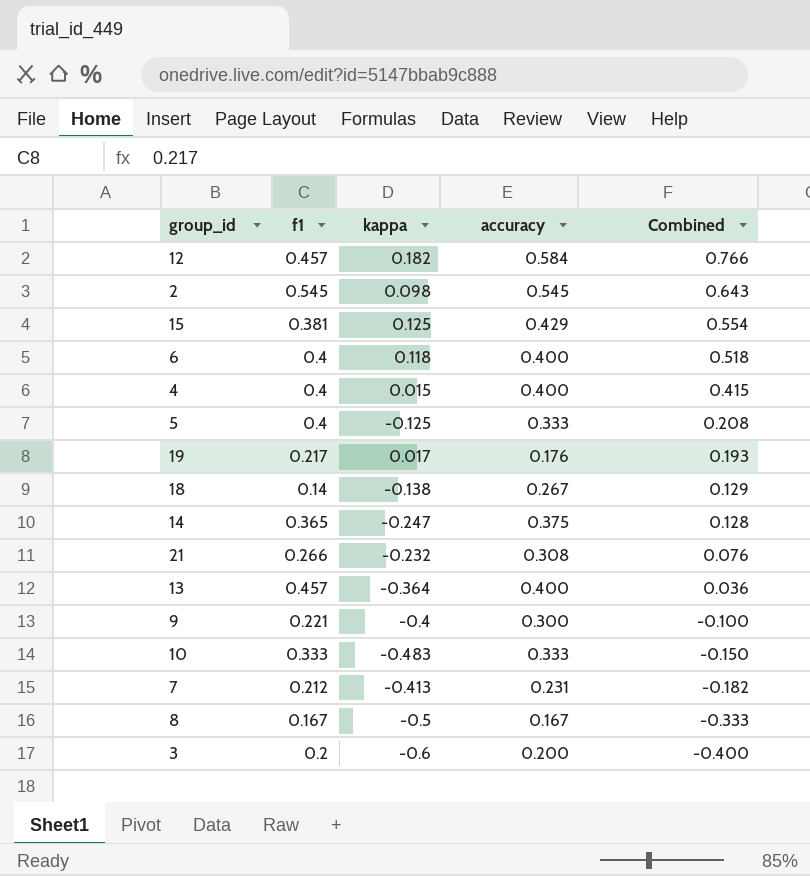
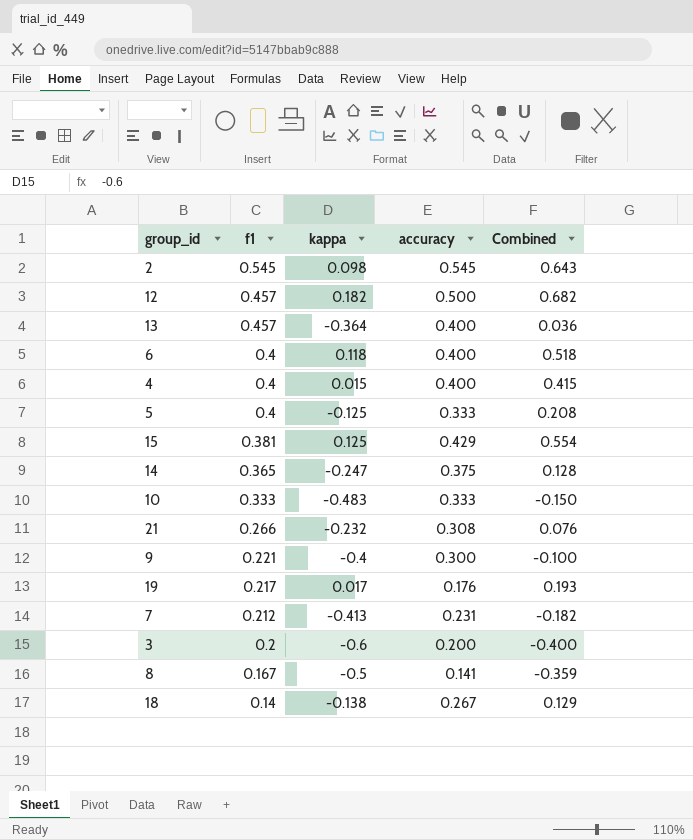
row order: Combined descending -> f1 descending
12 | accuracy: 0.584 -> 0.500
12 | Combined: 0.766 -> 0.682
8 | accuracy: 0.167 -> 0.141
8 | Combined: -0.333 -> -0.359

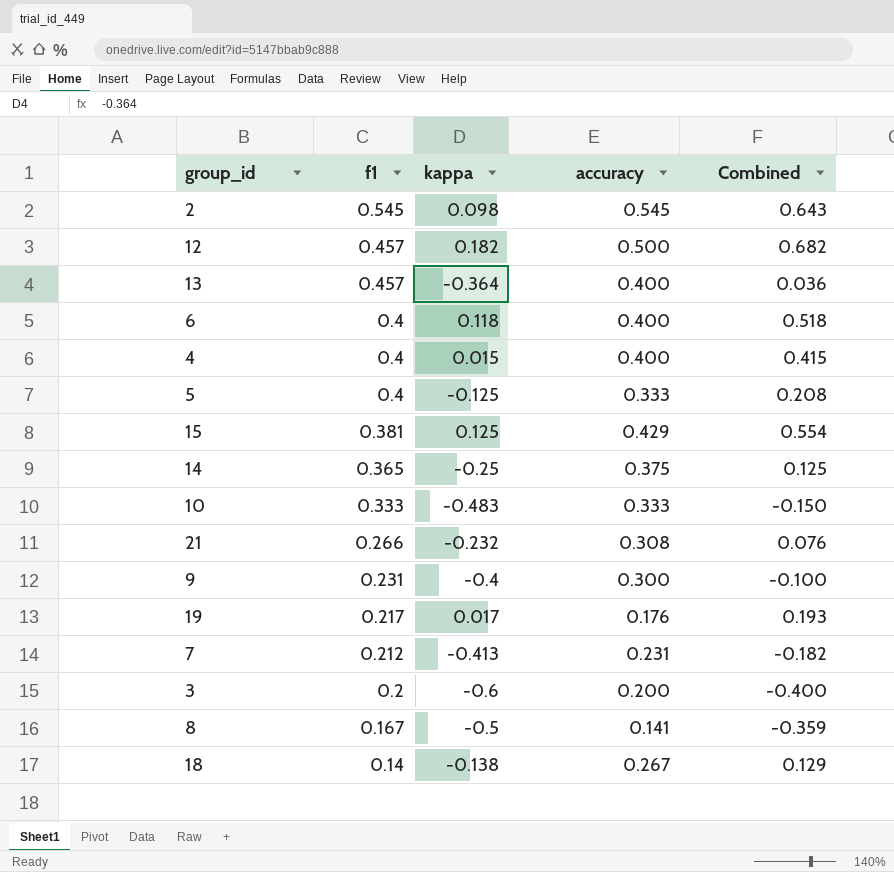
14 | kappa: -0.247 -> -0.25
14 | Combined: 0.128 -> 0.125
9 | f1: 0.221 -> 0.231

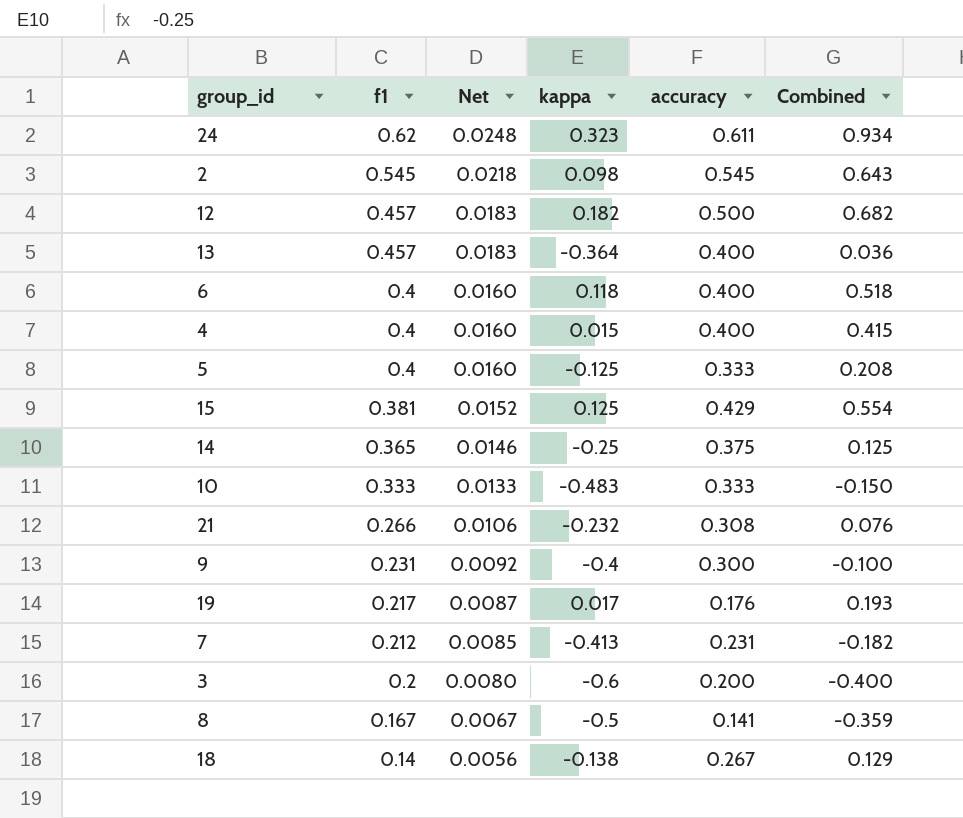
column Net | formula: none -> [f1] * 0.04
row 24: none -> 0.62 | 0.0248 | 0.323 | 0.611 | 0.934

